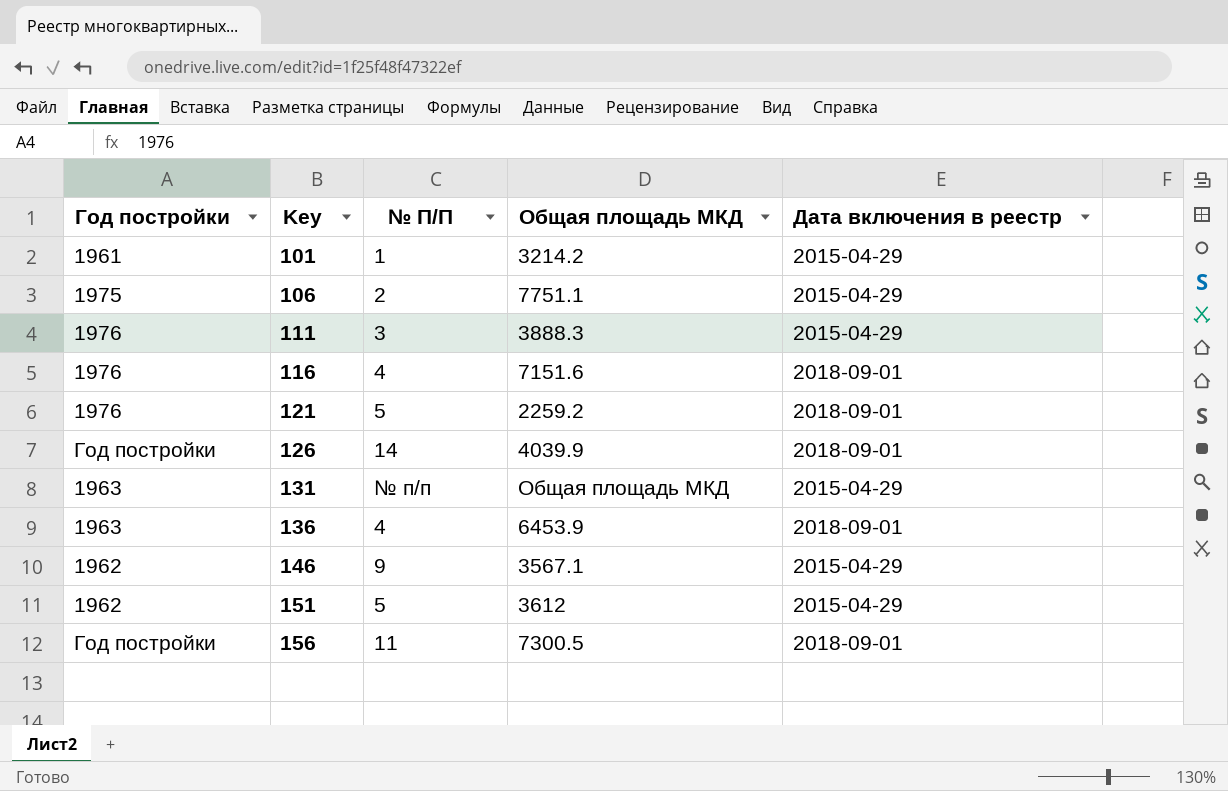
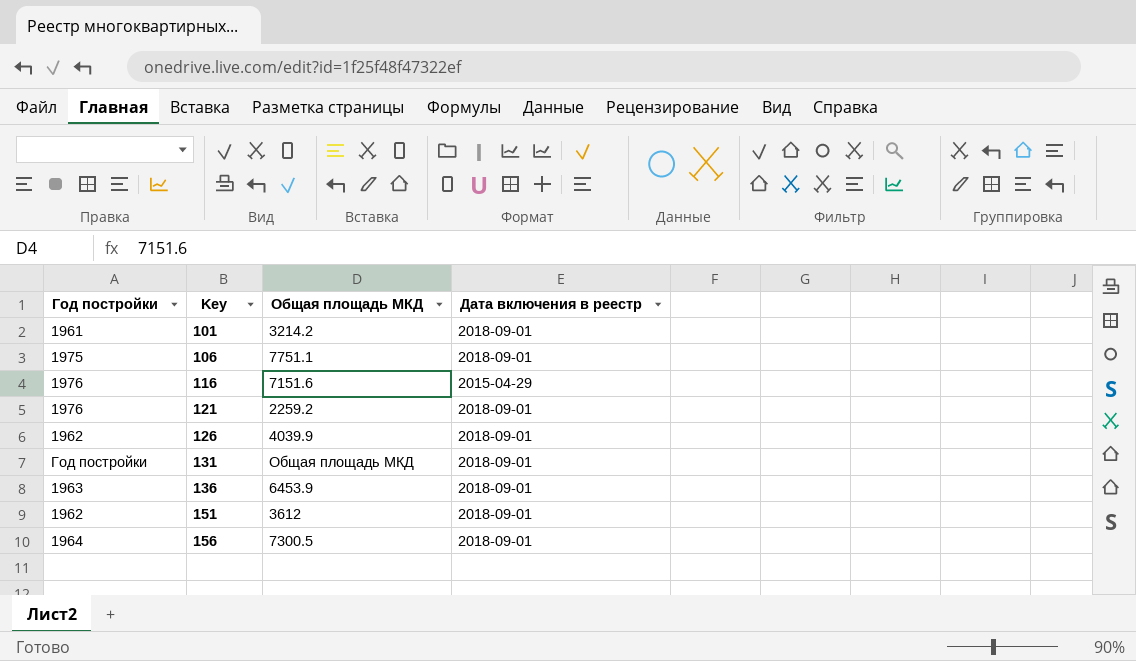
column № П/П | position: 3 -> none
row 111: 1976 | 3 | 3888.3 | 2015-04-29 -> none
row 146: 1962 | 9 | 3567.1 | 2015-04-29 -> none
101 | Дата включения в реестр: 2015-04-29 -> 2018-09-01
106 | Дата включения в реестр: 2015-04-29 -> 2018-09-01
116 | Дата включения в реестр: 2018-09-01 -> 2015-04-29
126 | Год постройки: Год постройки -> 1962
131 | Год постройки: 1963 -> Год постройки
131 | Дата включения в реестр: 2015-04-29 -> 2018-09-01
151 | Дата включения в реестр: 2015-04-29 -> 2018-09-01
156 | Год постройки: Год постройки -> 1964

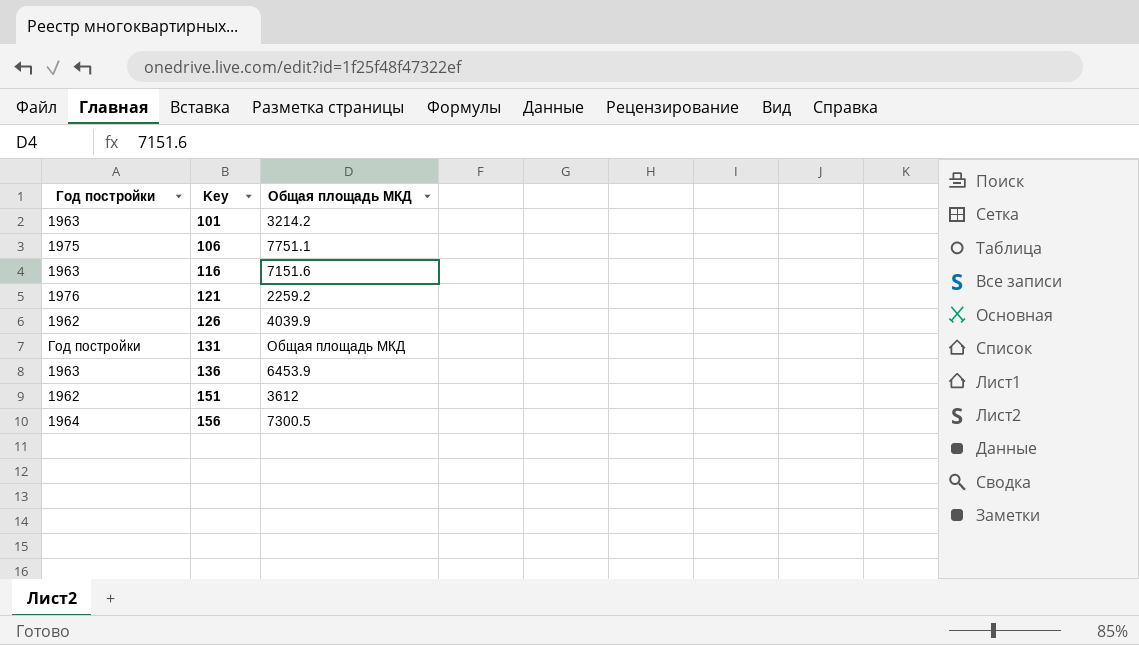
column Дата включения в реестр | position: 4 -> none
101 | Год постройки: 1961 -> 1963
116 | Год постройки: 1976 -> 1963

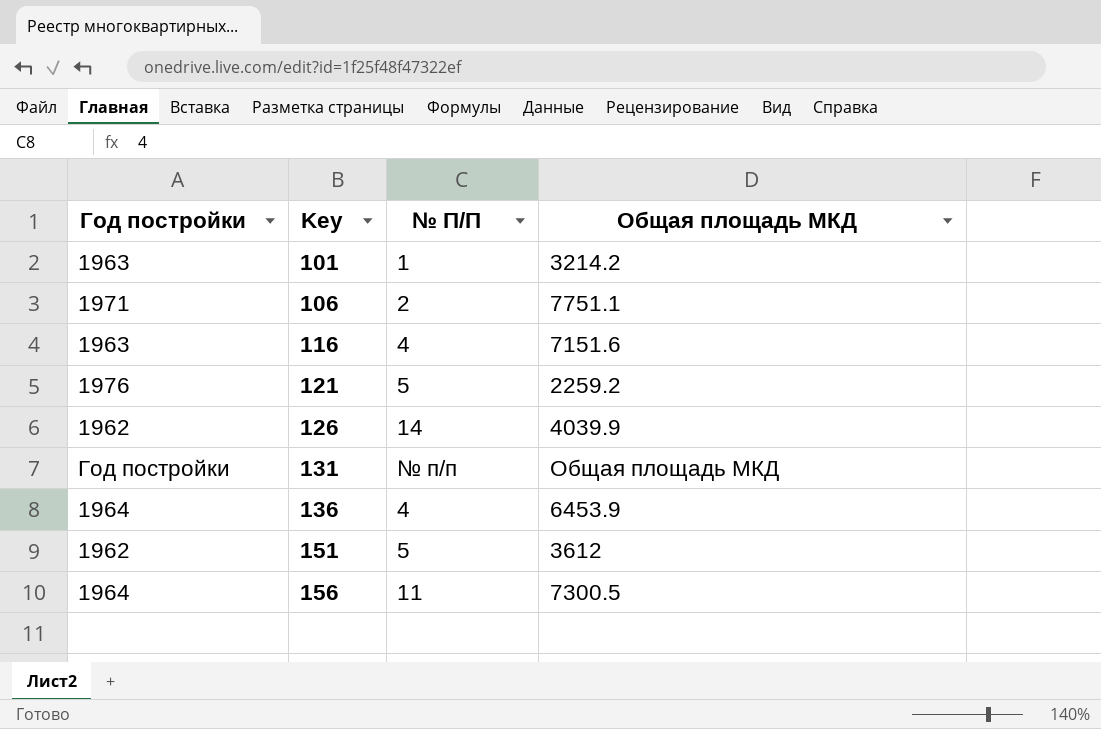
column № П/П | position: none -> 3
106 | Год постройки: 1975 -> 1971
136 | Год постройки: 1963 -> 1964

